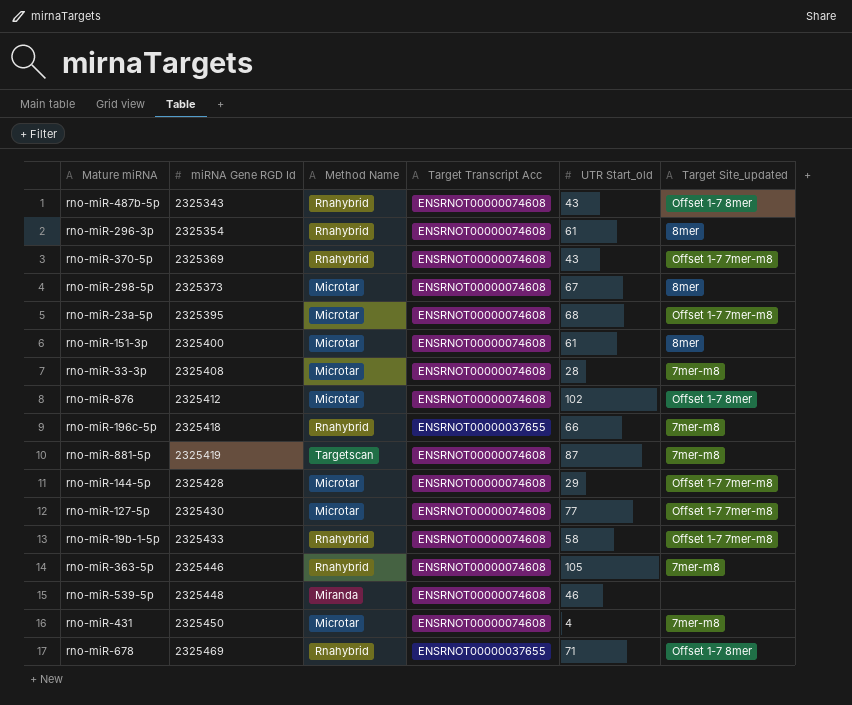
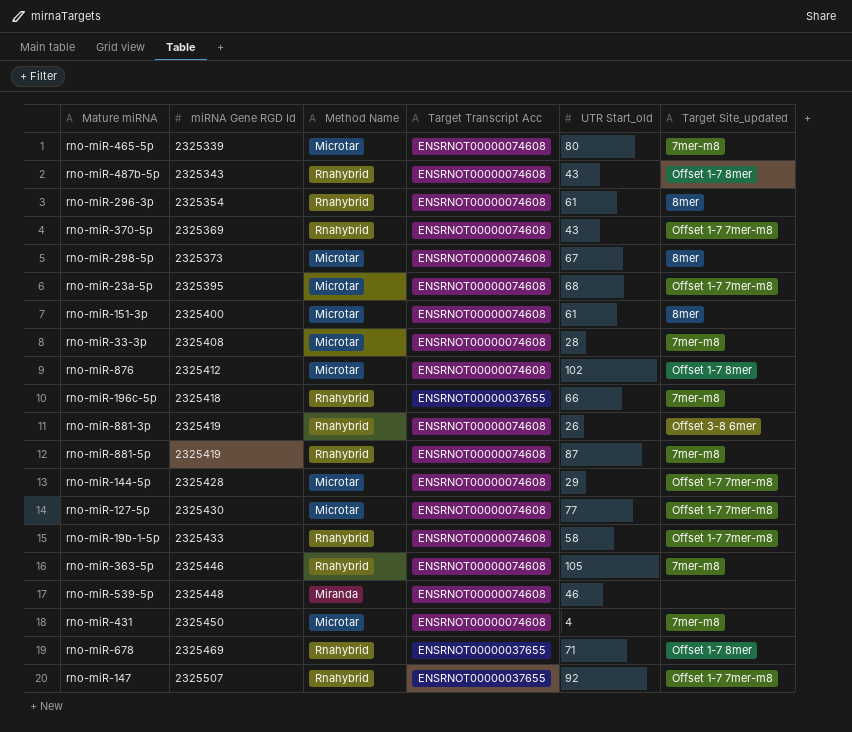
row rno-miR-465-5p: none -> 2325339 | Microtar | ENSRNOT00000074608 | 80 | 7mer-m8
row rno-miR-881-3p: none -> 2325419 | Rnahybrid | ENSRNOT00000074608 | 26 | Offset 3-8 6mer
rno-miR-881-5p | Method Name: Targetscan -> Rnahybrid
row rno-miR-147: none -> 2325507 | Rnahybrid | ENSRNOT00000037655 | 92 | Offset 1-7 7mer-m8

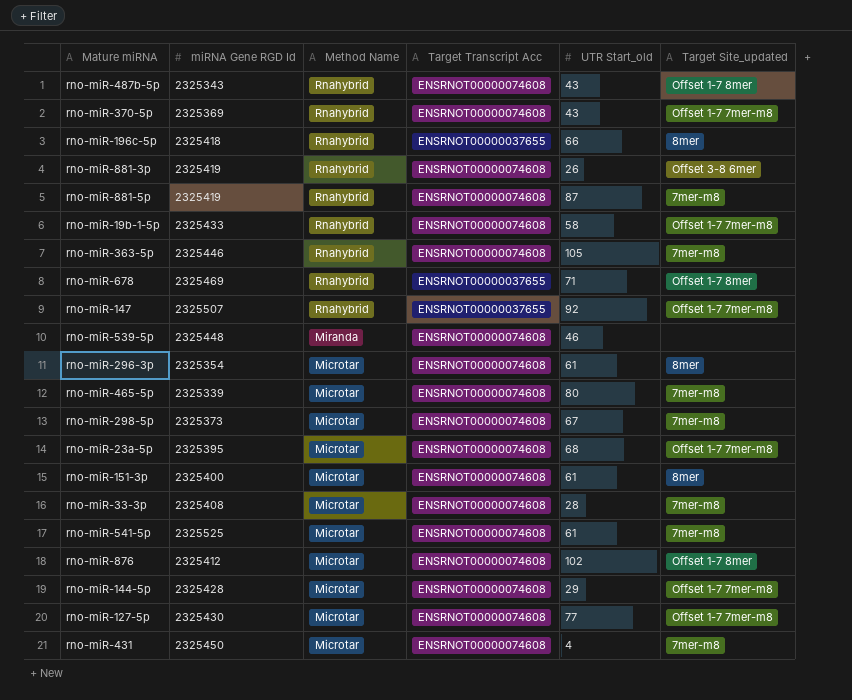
row order: miRNA Gene RGD Id ascending -> Method Name descending
rno-miR-196c-5p | Target Site_updated: 7mer-m8 -> 8mer
rno-miR-296-3p | Method Name: Rnahybrid -> Microtar
rno-miR-298-5p | Target Site_updated: 8mer -> 7mer-m8
row rno-miR-541-5p: none -> 2325525 | Microtar | ENSRNOT00000074608 | 61 | 7mer-m8

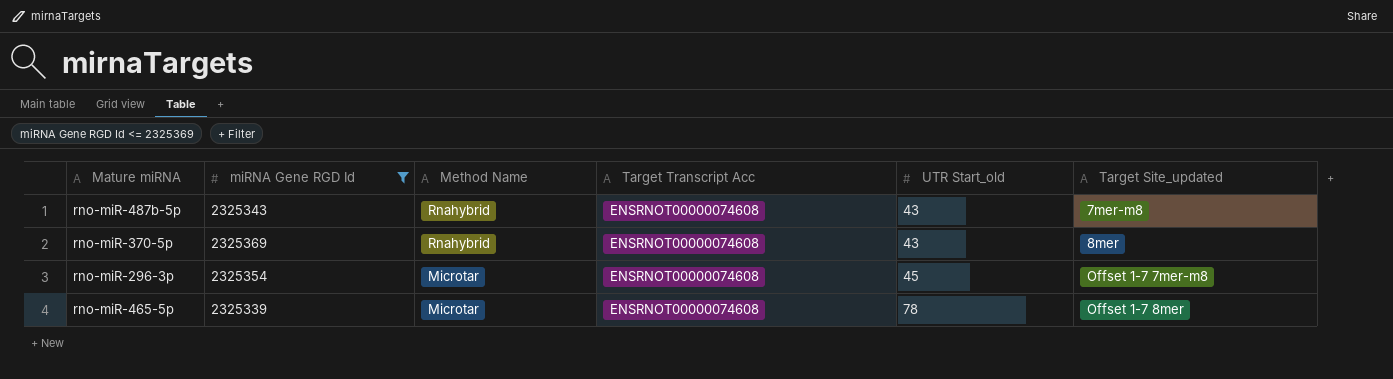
filter: none -> miRNA Gene RGD Id <= 2325369
rno-miR-487b-5p | Target Site_updated: Offset 1-7 8mer -> 7mer-m8
rno-miR-370-5p | Target Site_updated: Offset 1-7 7mer-m8 -> 8mer
rno-miR-296-3p | UTR Start_old: 61 -> 45
rno-miR-296-3p | Target Site_updated: 8mer -> Offset 1-7 7mer-m8
rno-miR-465-5p | UTR Start_old: 80 -> 78
rno-miR-465-5p | Target Site_updated: 7mer-m8 -> Offset 1-7 8mer

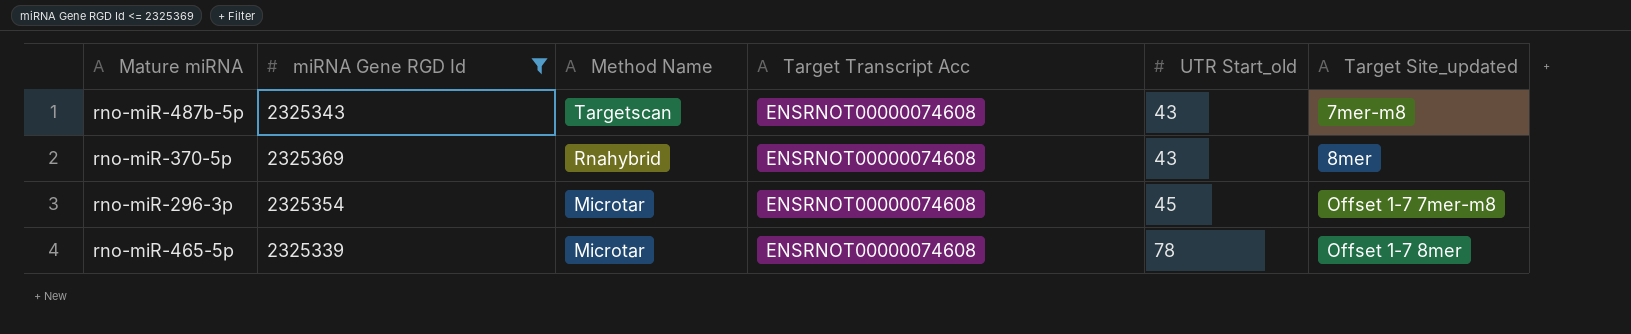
rno-miR-487b-5p | Method Name: Rnahybrid -> Targetscan

